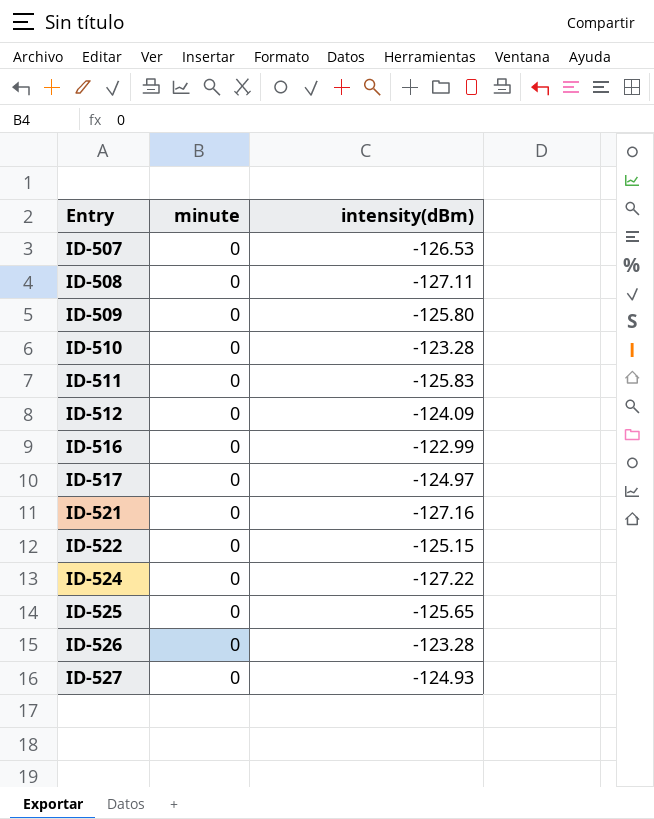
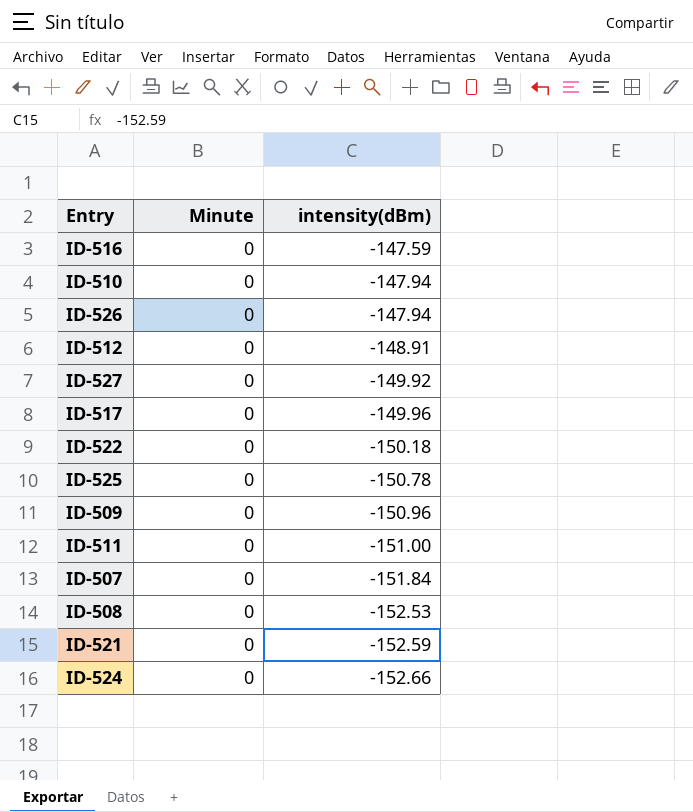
row order: Entry ascending -> intensity(dBm) descending
column name: minute -> Minute
ID-516 | intensity(dBm): -122.99 -> -147.59
ID-510 | intensity(dBm): -123.28 -> -147.94
ID-526 | intensity(dBm): -123.28 -> -147.94
ID-512 | intensity(dBm): -124.09 -> -148.91
ID-527 | intensity(dBm): -124.93 -> -149.92
ID-517 | intensity(dBm): -124.97 -> -149.96
ID-522 | intensity(dBm): -125.15 -> -150.18
ID-525 | intensity(dBm): -125.65 -> -150.78
ID-509 | intensity(dBm): -125.80 -> -150.96
ID-511 | intensity(dBm): -125.83 -> -151.00
ID-507 | intensity(dBm): -126.53 -> -151.84
ID-508 | intensity(dBm): -127.11 -> -152.53
ID-521 | intensity(dBm): -127.16 -> -152.59
ID-524 | intensity(dBm): -127.22 -> -152.66

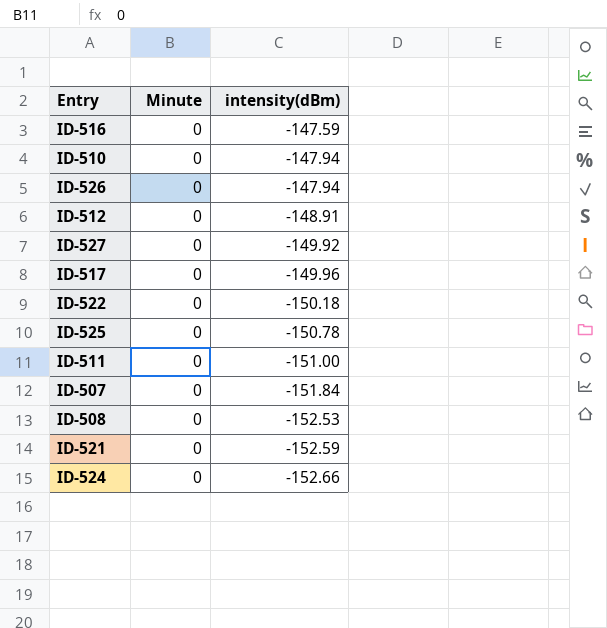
row ID-509: 0 | -150.96 -> none

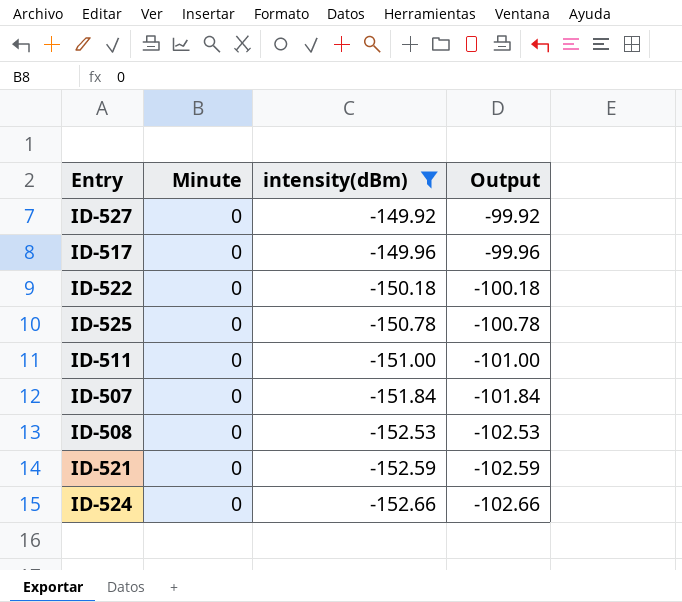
filter: none -> intensity(dBm) <= -149.92
column Output | formula: none -> [intensity(dBm)] + 50

